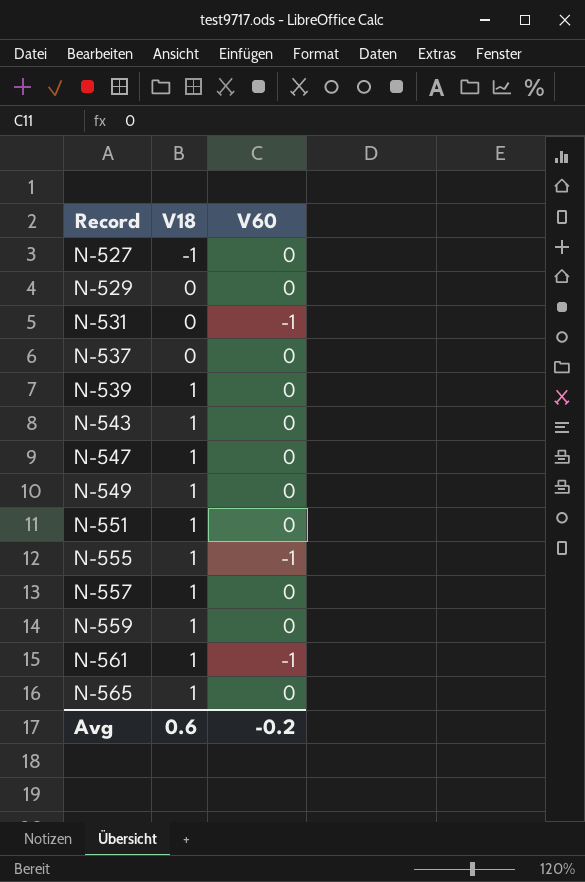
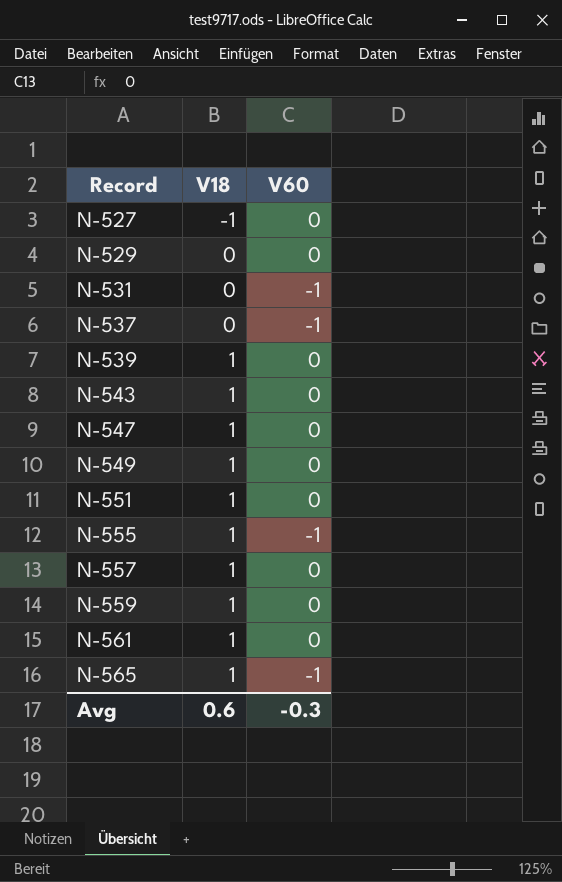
N-537 | V60: 0 -> -1
N-561 | V60: -1 -> 0
N-565 | V60: 0 -> -1
Avg | V60: -0.2 -> -0.3

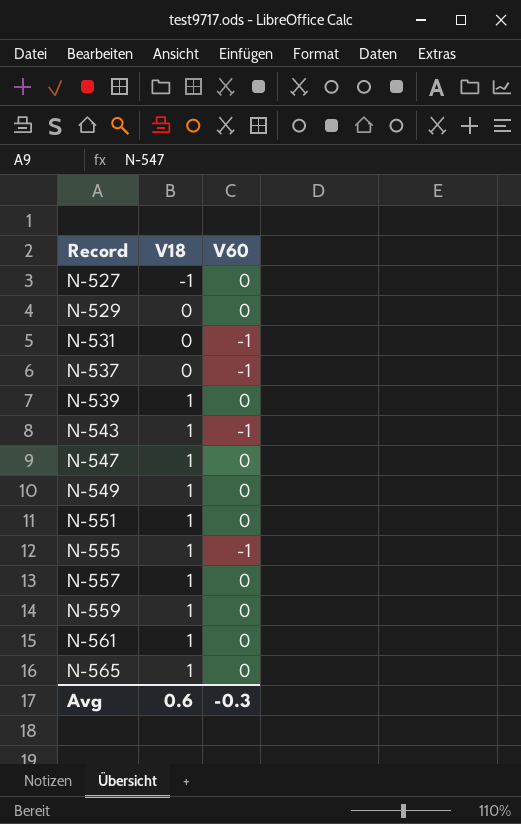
N-543 | V60: 0 -> -1
N-565 | V60: -1 -> 0

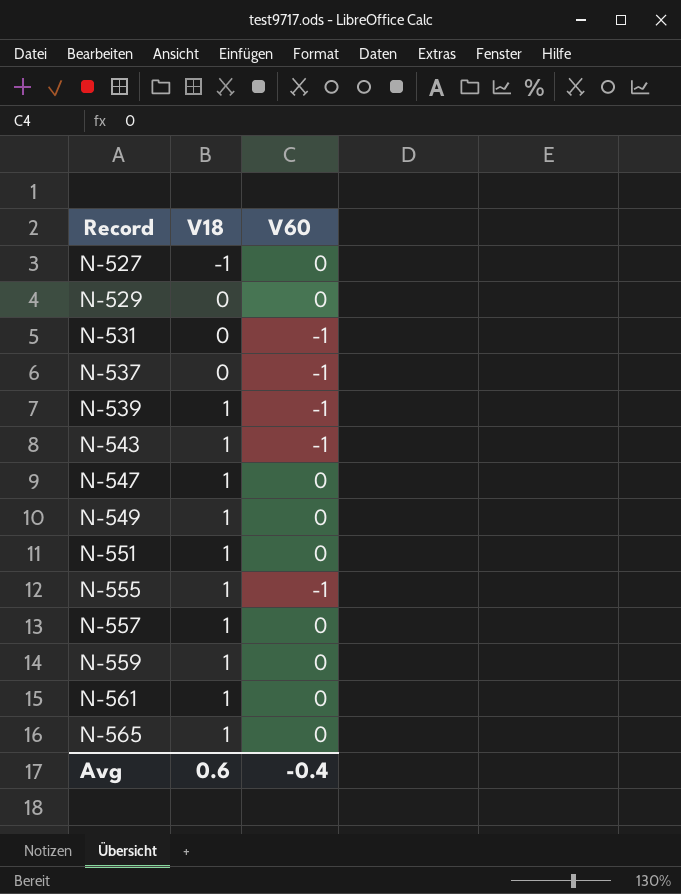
N-539 | V60: 0 -> -1
Avg | V60: -0.3 -> -0.4

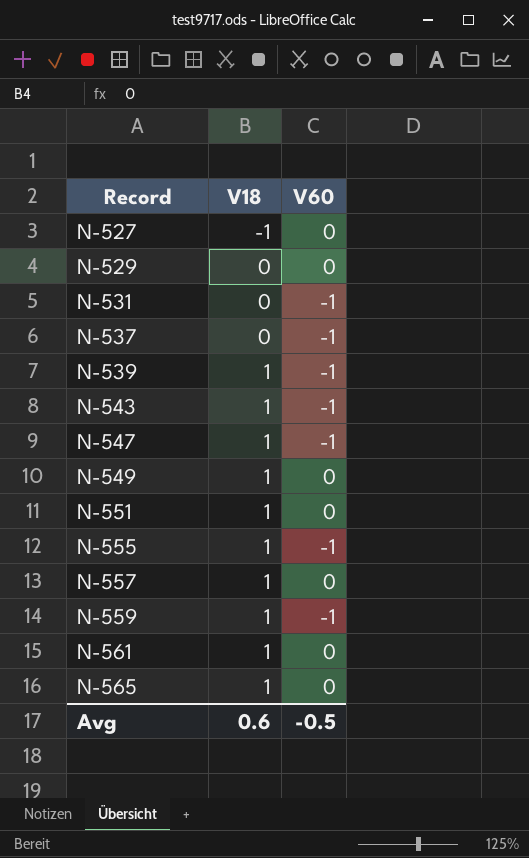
N-547 | V60: 0 -> -1
N-559 | V60: 0 -> -1
Avg | V60: -0.4 -> -0.5

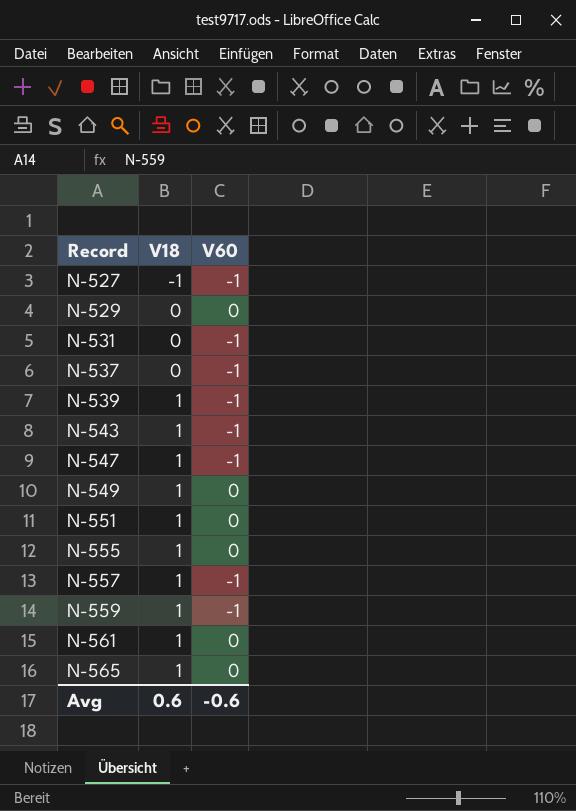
N-527 | V60: 0 -> -1
N-555 | V60: -1 -> 0
N-557 | V60: 0 -> -1
Avg | V60: -0.5 -> -0.6

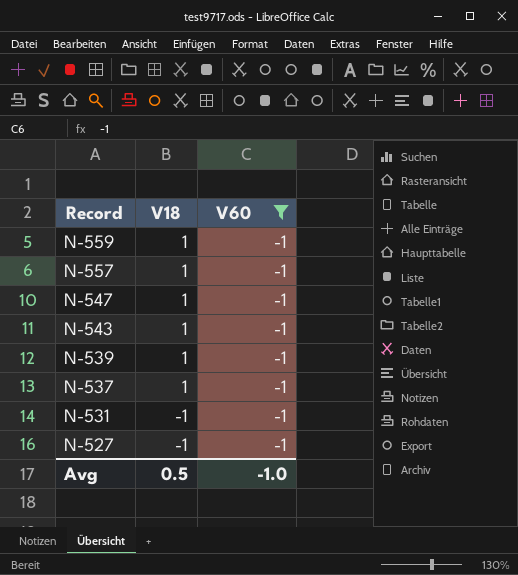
filter: none -> V60 = -1
row order: Record ascending -> Record descending
N-537 | V18: 0 -> 1
N-531 | V18: 0 -> -1
Avg | V18: 0.6 -> 0.5
Avg | V60: -0.6 -> -1.0

